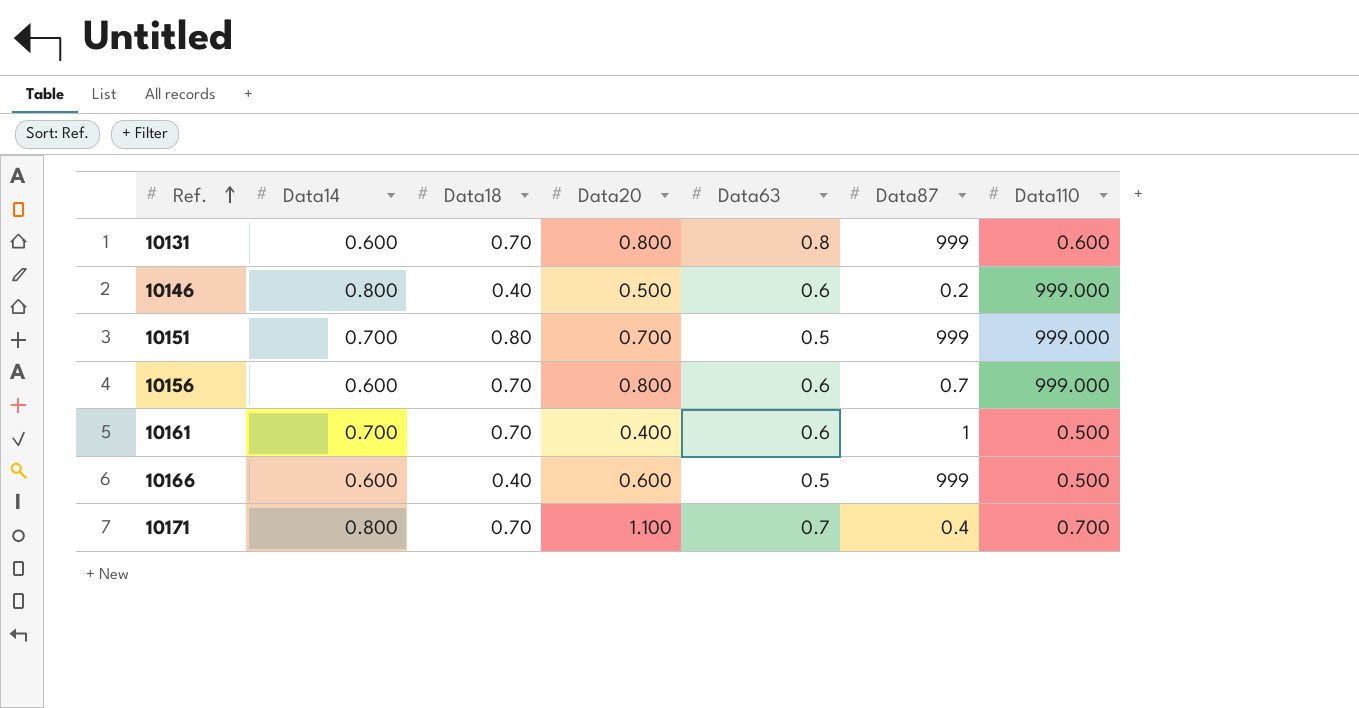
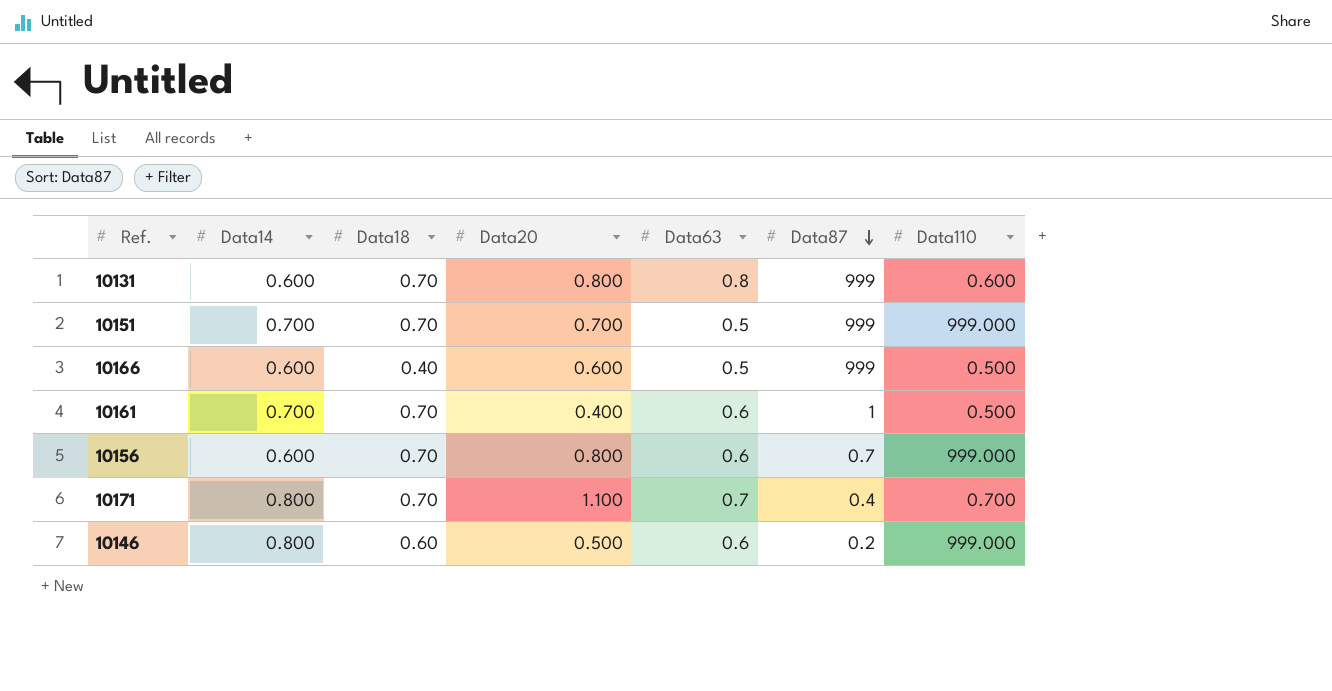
row order: Ref. ascending -> Data87 descending
10151 | Data18: 0.80 -> 0.70
10146 | Data18: 0.40 -> 0.60

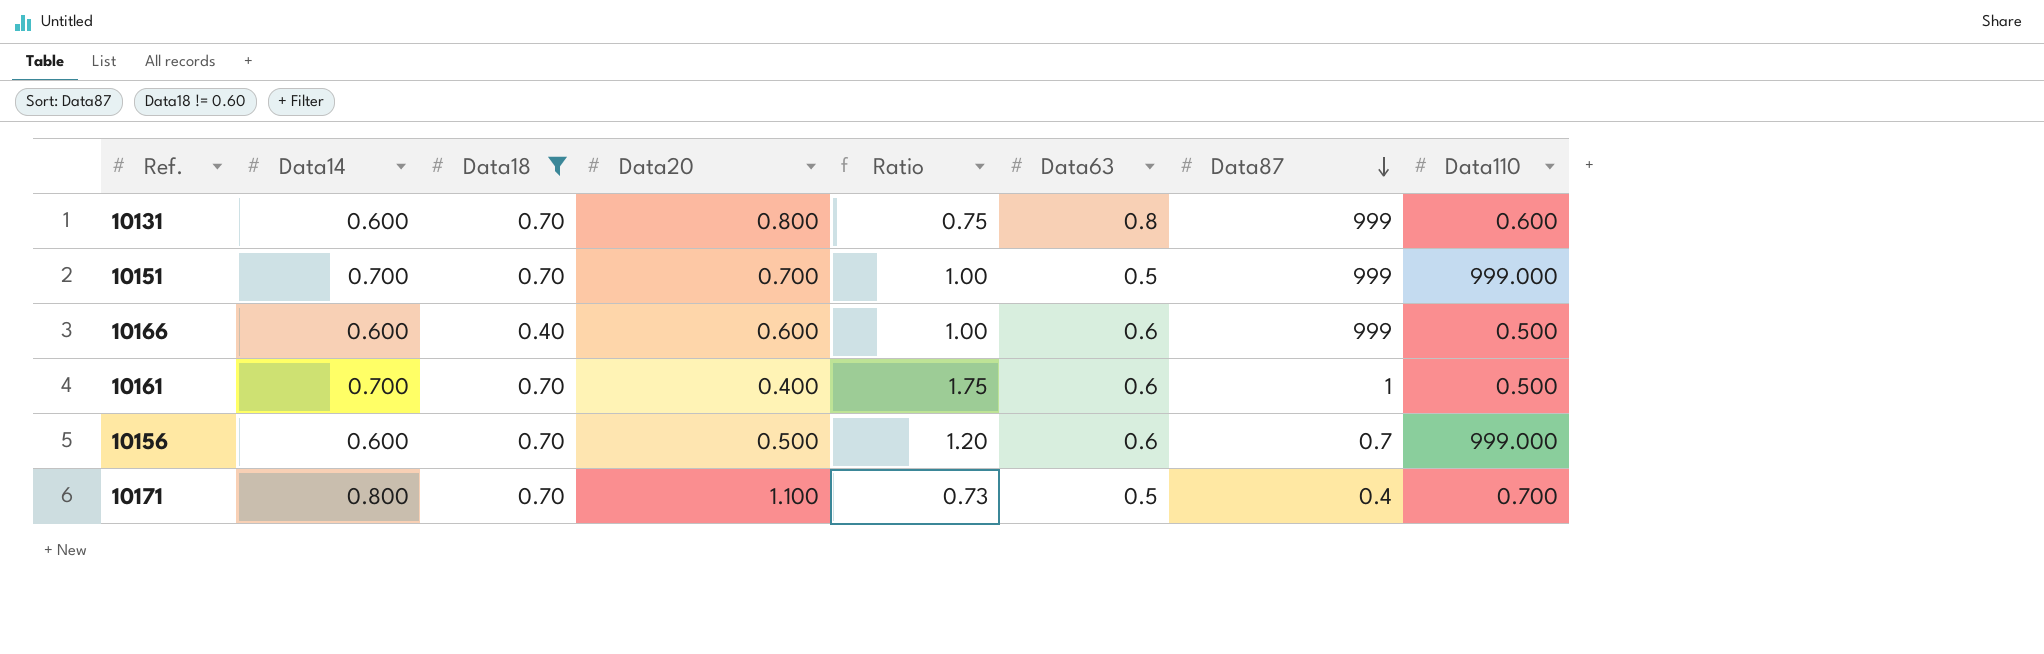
filter: none -> Data18 != 0.60
column Ratio | formula: none -> [Data14] / [Data20]
10166 | Data63: 0.5 -> 0.6
10156 | Data20: 0.800 -> 0.500
10171 | Data63: 0.7 -> 0.5

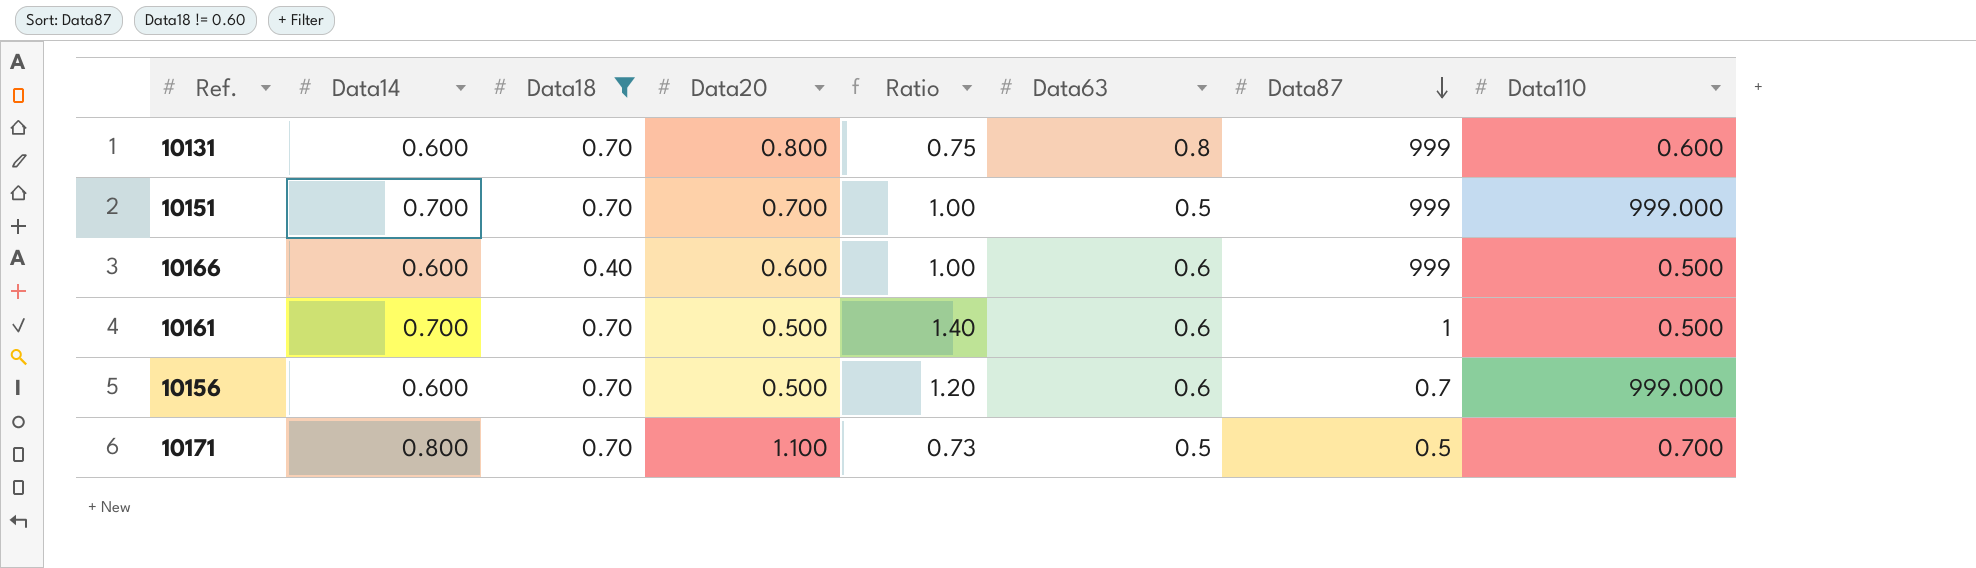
10161 | Data20: 0.400 -> 0.500
10161 | Ratio: 1.75 -> 1.40
10171 | Data87: 0.4 -> 0.5

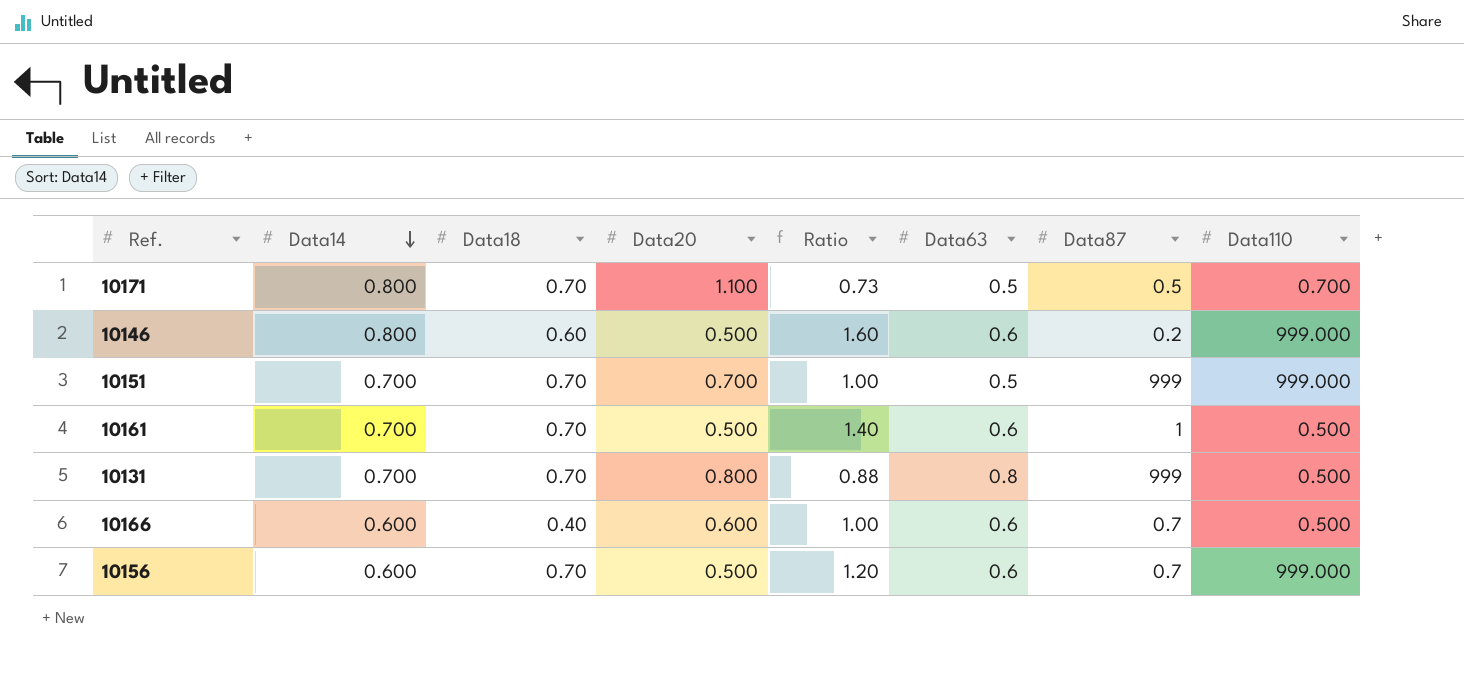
filter: Data18 != 0.60 -> none
row order: Data87 descending -> Data14 descending
10131 | Data14: 0.600 -> 0.700
10131 | Ratio: 0.75 -> 0.88
10131 | Data110: 0.600 -> 0.500
10166 | Data87: 999 -> 0.7

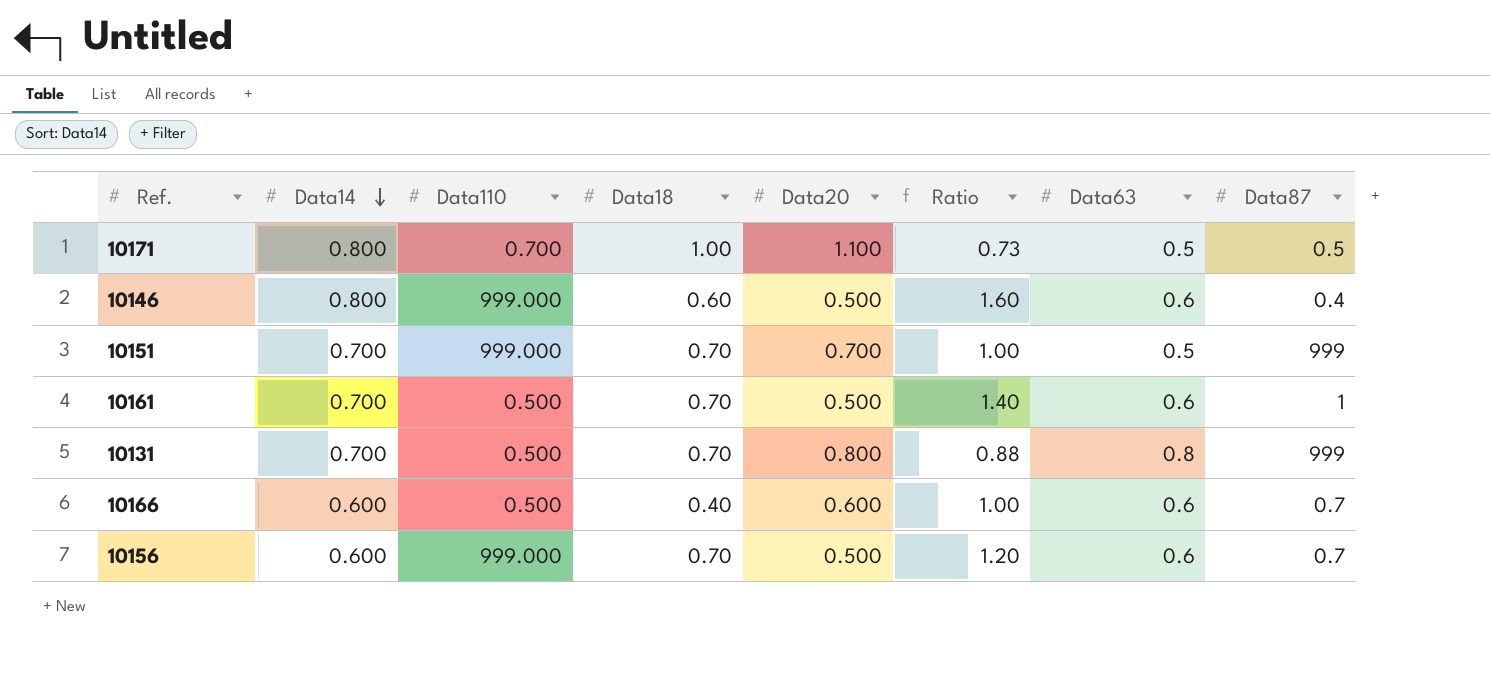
column Data110 | position: 8 -> 3
10171 | Data18: 0.70 -> 1.00
10146 | Data87: 0.2 -> 0.4

